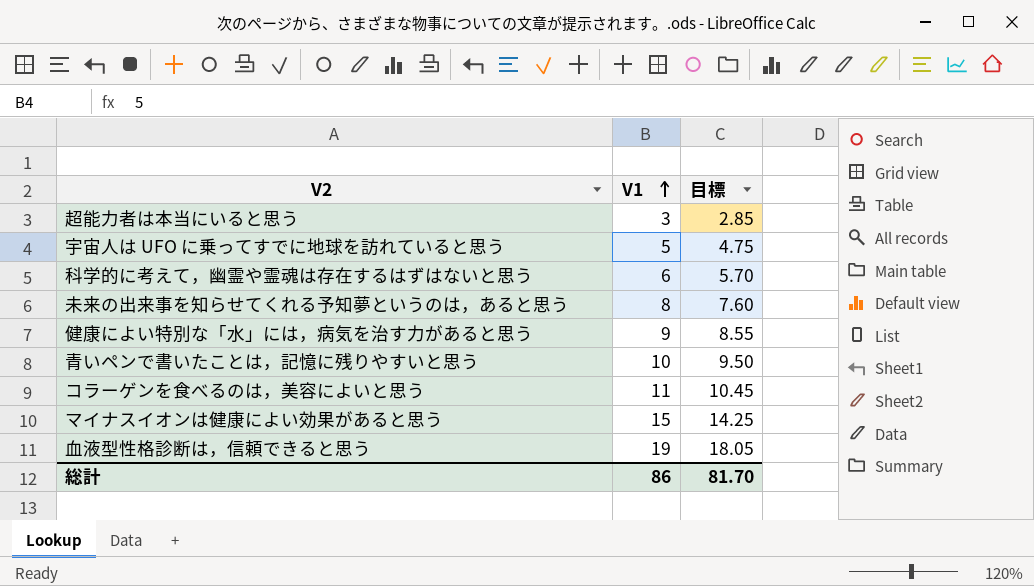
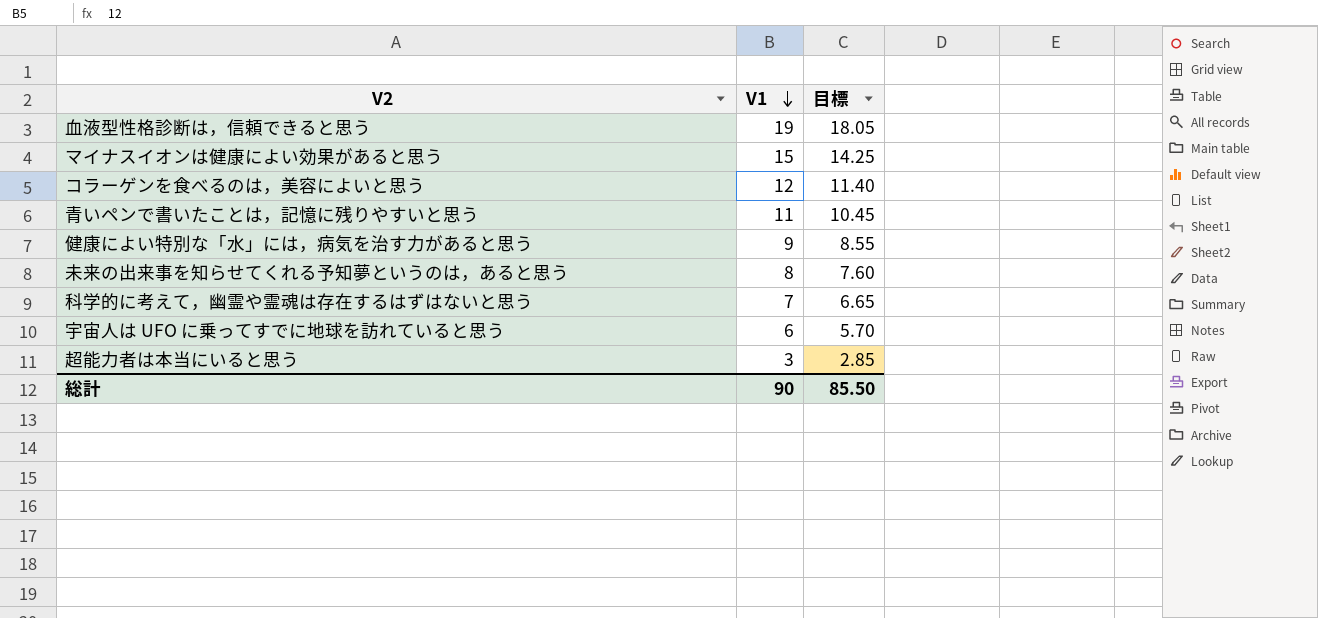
row order: V1 ascending -> V1 descending
コラーゲンを食べるのは，美容によいと思う | V1: 11 -> 12
コラーゲンを食べるのは，美容によいと思う | 目標: 10.45 -> 11.40
青いペンで書いたことは，記憶に残りやすいと思う | V1: 10 -> 11
青いペンで書いたことは，記憶に残りやすいと思う | 目標: 9.50 -> 10.45
科学的に考えて，幽霊や霊魂は存在するはずはないと思う | V1: 6 -> 7
科学的に考えて，幽霊や霊魂は存在するはずはないと思う | 目標: 5.70 -> 6.65
宇宙人は UFO に乗ってすでに地球を訪れていると思う | V1: 5 -> 6
宇宙人は UFO に乗ってすでに地球を訪れていると思う | 目標: 4.75 -> 5.70
総計 | V1: 86 -> 90
総計 | 目標: 81.70 -> 85.50

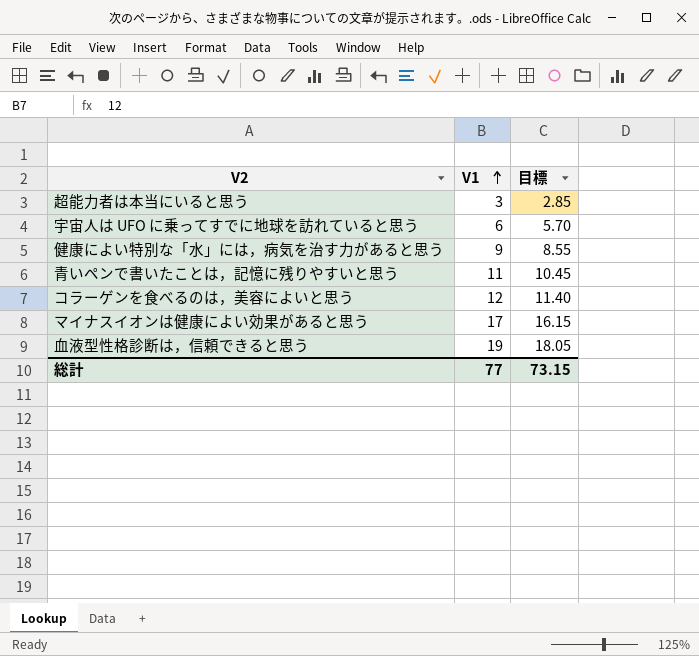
row order: V1 descending -> V1 ascending
row 未来の出来事を知らせてくれる予知夢というのは，あると思う: 8 | 7.60 -> none
row 科学的に考えて，幽霊や霊魂は存在するはずはないと思う: 7 | 6.65 -> none
マイナスイオンは健康によい効果があると思う | V1: 15 -> 17
マイナスイオンは健康によい効果があると思う | 目標: 14.25 -> 16.15
総計 | V1: 90 -> 77
総計 | 目標: 85.50 -> 73.15

